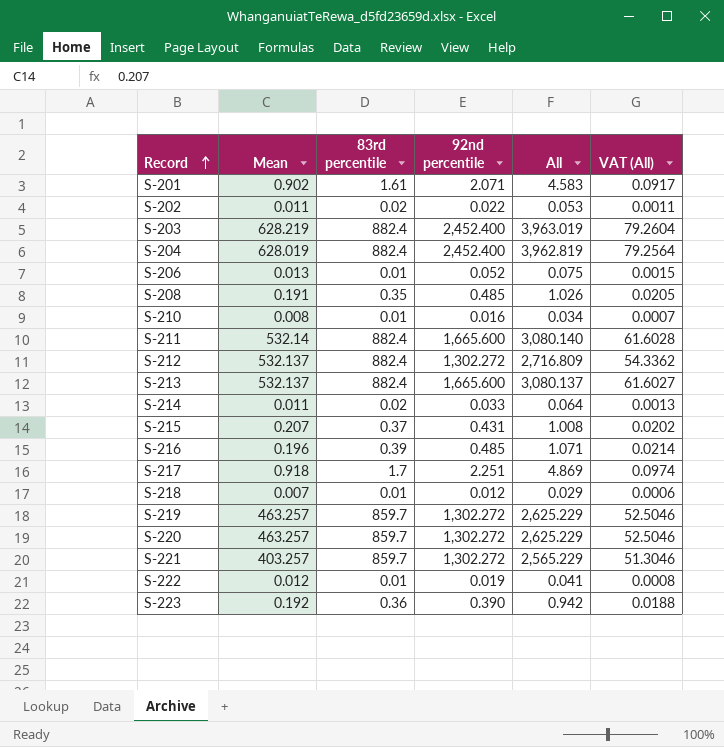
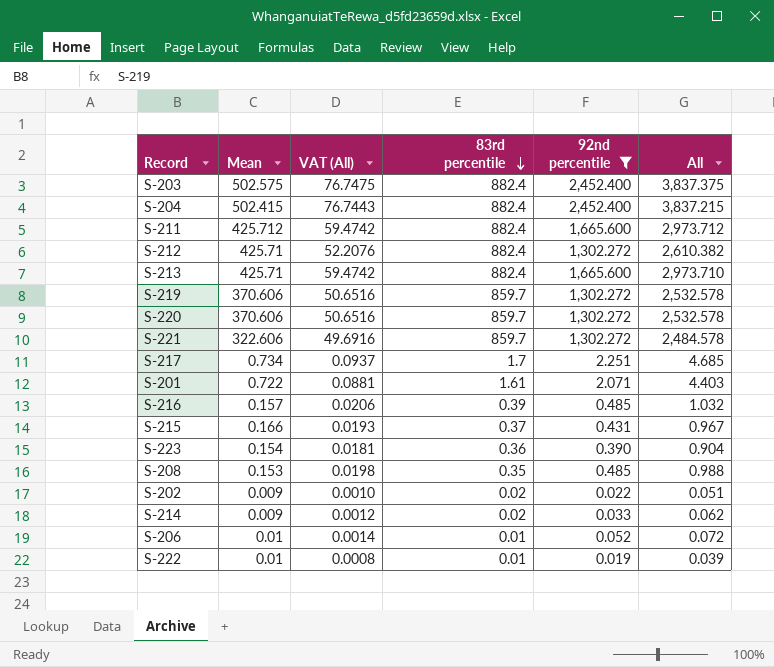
filter: none -> 92nd percentile >= 0.019
row order: Record ascending -> 83rd percentile descending
column VAT (All) | position: 6 -> 3
S-203 | Mean: 628.219 -> 502.575
S-203 | VAT (All): 79.2604 -> 76.7475
S-203 | All: 3,963.019 -> 3,837.375
S-204 | Mean: 628.019 -> 502.415
S-204 | VAT (All): 79.2564 -> 76.7443
S-204 | All: 3,962.819 -> 3,837.215
S-211 | Mean: 532.14 -> 425.712
S-211 | VAT (All): 61.6028 -> 59.4742
S-211 | All: 3,080.140 -> 2,973.712
S-212 | Mean: 532.137 -> 425.71
S-212 | VAT (All): 54.3362 -> 52.2076
S-212 | All: 2,716.809 -> 2,610.382
S-213 | Mean: 532.137 -> 425.71
S-213 | VAT (All): 61.6027 -> 59.4742
S-213 | All: 3,080.137 -> 2,973.710
S-219 | Mean: 463.257 -> 370.606
S-219 | VAT (All): 52.5046 -> 50.6516
S-219 | All: 2,625.229 -> 2,532.578
S-220 | Mean: 463.257 -> 370.606
S-220 | VAT (All): 52.5046 -> 50.6516
S-220 | All: 2,625.229 -> 2,532.578
S-221 | Mean: 403.257 -> 322.606
S-221 | VAT (All): 51.3046 -> 49.6916
S-221 | All: 2,565.229 -> 2,484.578
S-217 | Mean: 0.918 -> 0.734
S-217 | VAT (All): 0.0974 -> 0.0937
S-217 | All: 4.869 -> 4.685
S-201 | Mean: 0.902 -> 0.722
S-201 | VAT (All): 0.0917 -> 0.0881
S-201 | All: 4.583 -> 4.403
S-216 | Mean: 0.196 -> 0.157
S-216 | VAT (All): 0.0214 -> 0.0206
S-216 | All: 1.071 -> 1.032
S-215 | Mean: 0.207 -> 0.166
S-215 | VAT (All): 0.0202 -> 0.0193
S-215 | All: 1.008 -> 0.967
S-223 | Mean: 0.192 -> 0.154
S-223 | VAT (All): 0.0188 -> 0.0181
S-223 | All: 0.942 -> 0.904
S-208 | Mean: 0.191 -> 0.153
S-208 | VAT (All): 0.0205 -> 0.0198
S-208 | All: 1.026 -> 0.988
S-202 | Mean: 0.011 -> 0.009
S-202 | VAT (All): 0.0011 -> 0.0010
S-202 | All: 0.053 -> 0.051
S-214 | Mean: 0.011 -> 0.009
S-214 | VAT (All): 0.0013 -> 0.0012
S-214 | All: 0.064 -> 0.062
S-206 | Mean: 0.013 -> 0.01
S-206 | VAT (All): 0.0015 -> 0.0014
S-206 | All: 0.075 -> 0.072
S-222 | Mean: 0.012 -> 0.01
S-222 | All: 0.041 -> 0.039

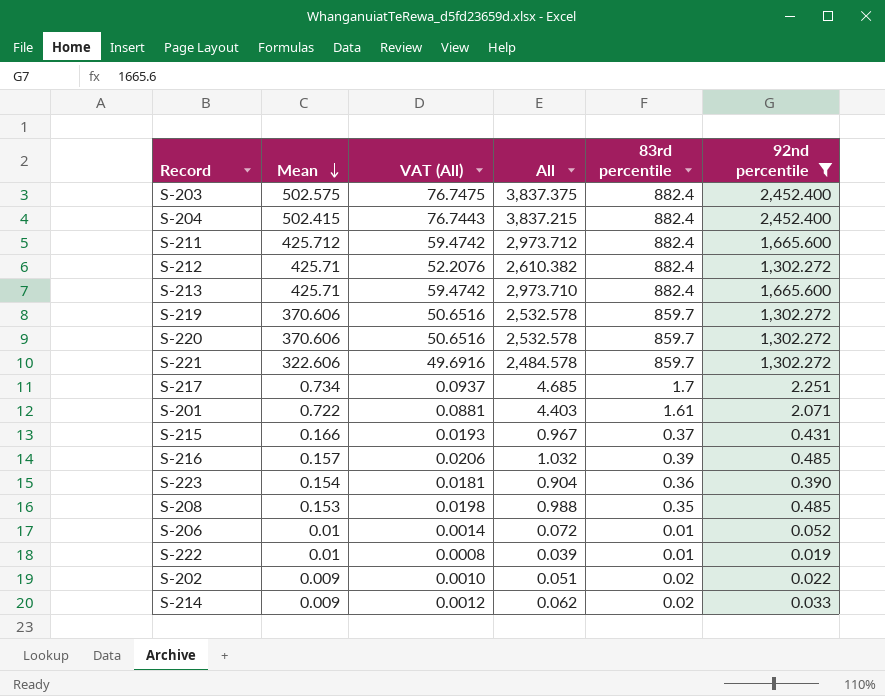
row order: 83rd percentile descending -> Mean descending
column All | position: 6 -> 4

